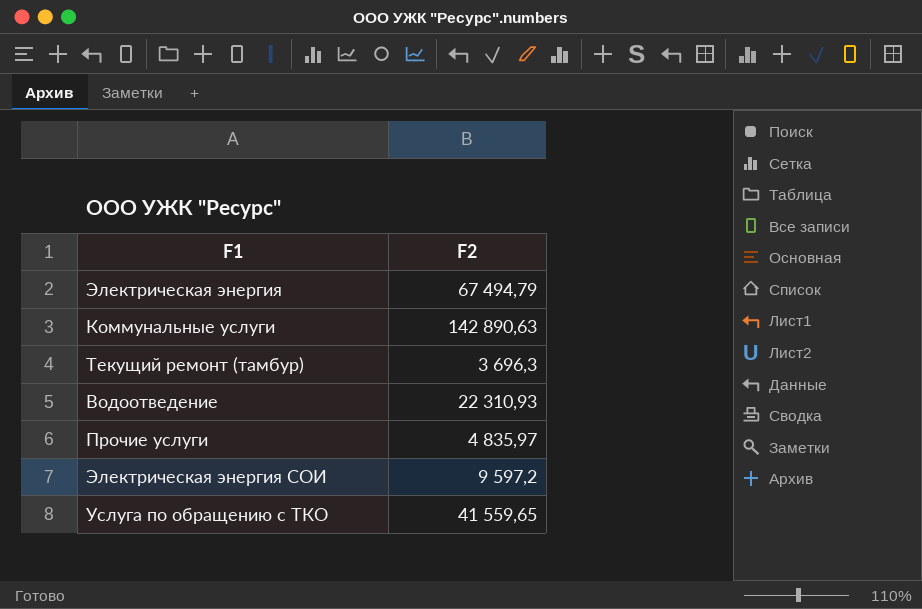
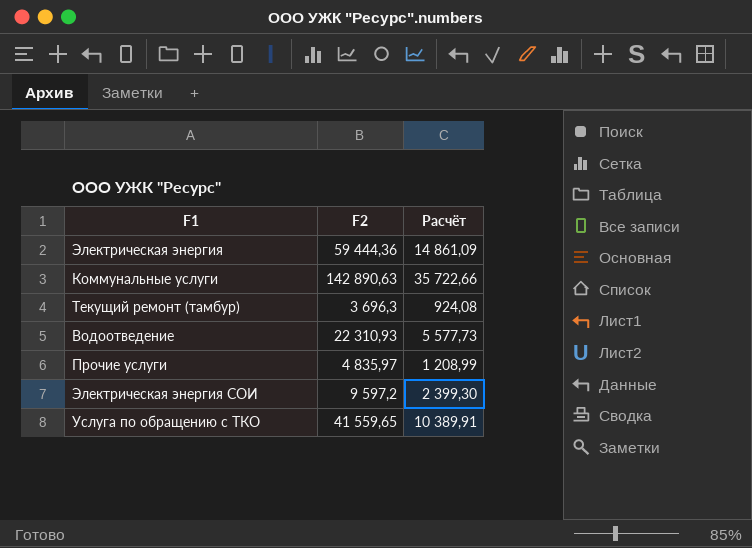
column Расчёт | formula: none -> [F2] * 0,25
Электрическая энергия | F2: 67 494,79 -> 59 444,36

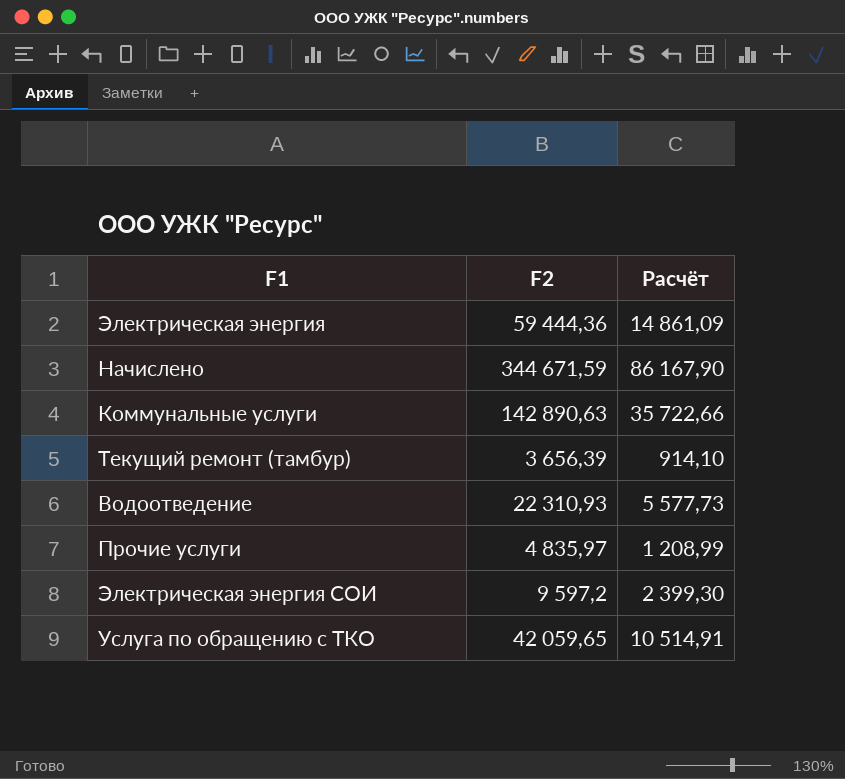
row Начислено: none -> 344 671,59 | 86 167,90
Текущий ремонт (тамбур) | F2: 3 696,3 -> 3 656,39
Текущий ремонт (тамбур) | Расчёт: 924,08 -> 914,10
Услуга по обращению с ТКО | F2: 41 559,65 -> 42 059,65
Услуга по обращению с ТКО | Расчёт: 10 389,91 -> 10 514,91

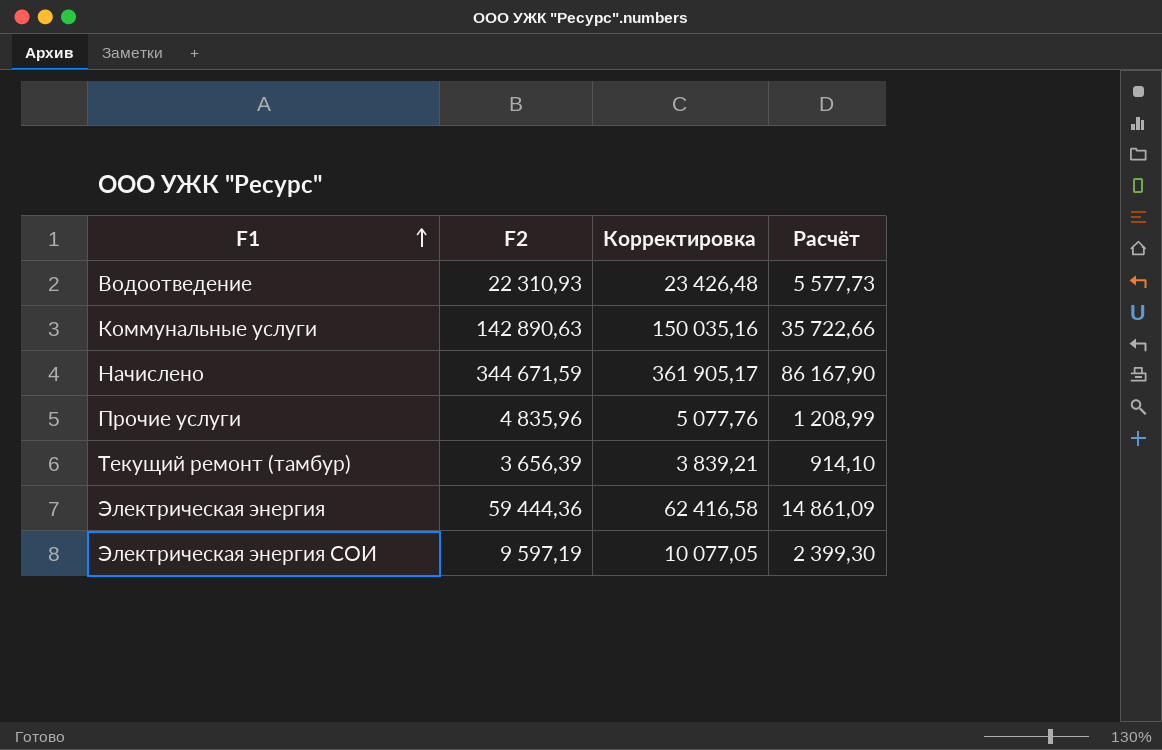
row order: none -> F1 ascending
column Корректировка | formula: none -> [F2] * 1,05
row Услуга по обращению с ТКО: 42 059,65 | 10 514,91 -> none
Прочие услуги | F2: 4 835,97 -> 4 835,96
Электрическая энергия СОИ | F2: 9 597,2 -> 9 597,19

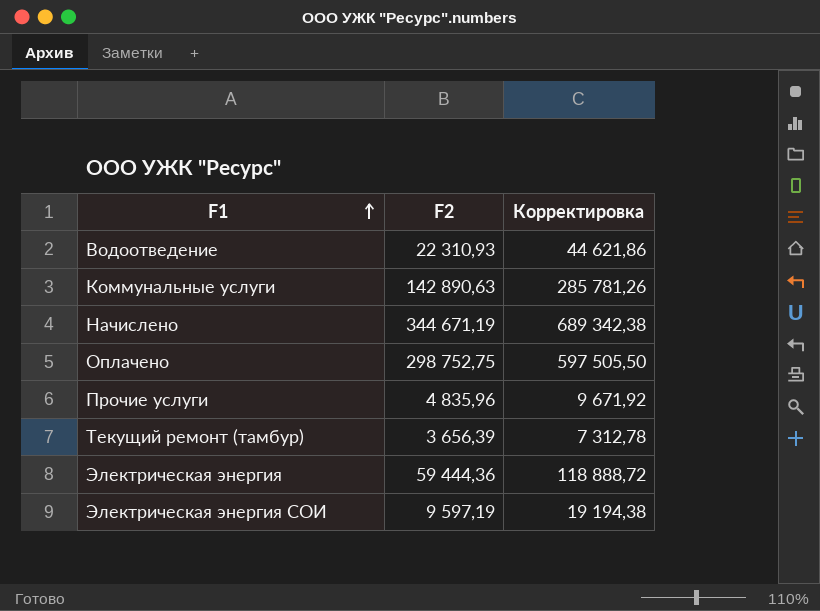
column Расчёт | formula: [F2] * 0,25 -> none
column Корректировка | formula: [F2] * 1,05 -> [F2] * 2
Начислено | F2: 344 671,59 -> 344 671,19
row Оплачено: none -> 298 752,75 | 597 505,50

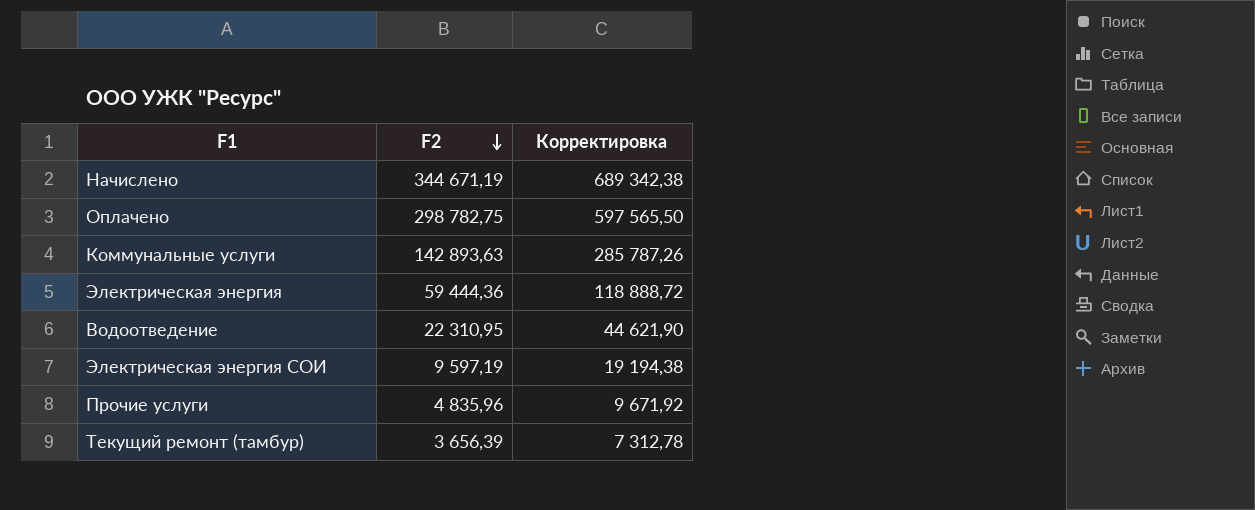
row order: F1 ascending -> F2 descending
Оплачено | F2: 298 752,75 -> 298 782,75
Оплачено | Корректировка: 597 505,50 -> 597 565,50
Коммунальные услуги | F2: 142 890,63 -> 142 893,63
Коммунальные услуги | Корректировка: 285 781,26 -> 285 787,26
Водоотведение | F2: 22 310,93 -> 22 310,95
Водоотведение | Корректировка: 44 621,86 -> 44 621,90

